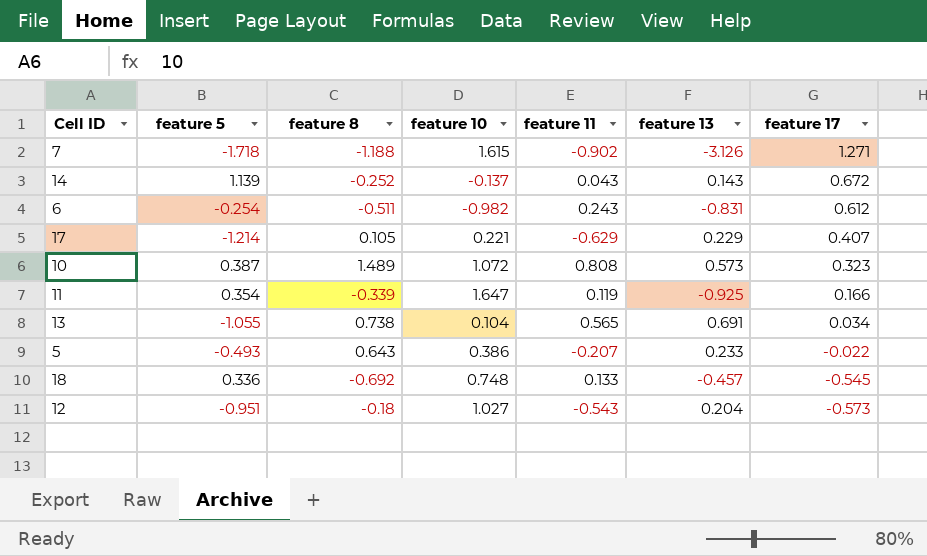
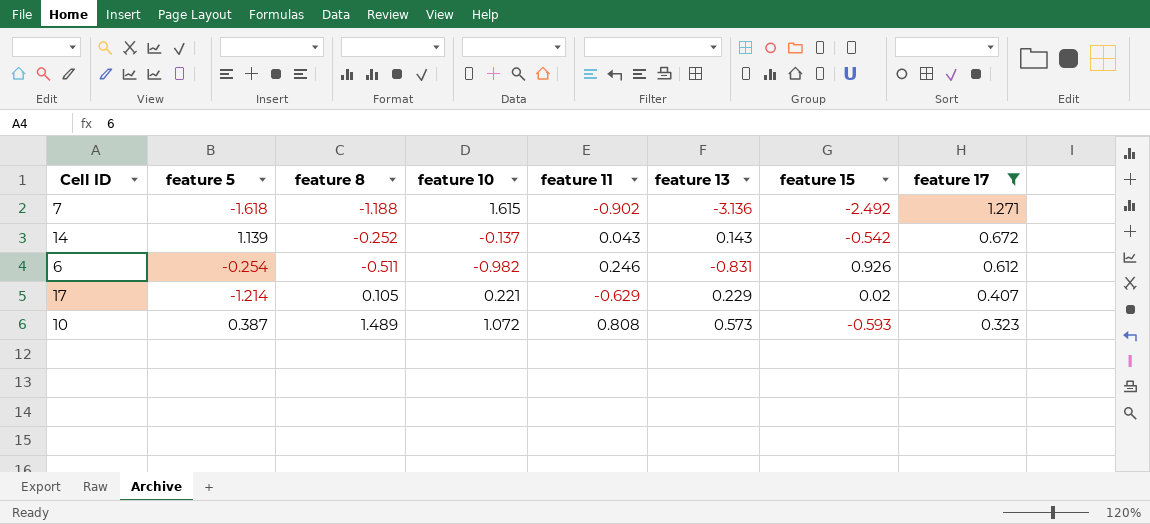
filter: none -> feature 17 >= 0.323
column feature 15 | position: none -> 7
7 | feature 5: -1.718 -> -1.618
7 | feature 13: -3.126 -> -3.136
6 | feature 11: 0.243 -> 0.246

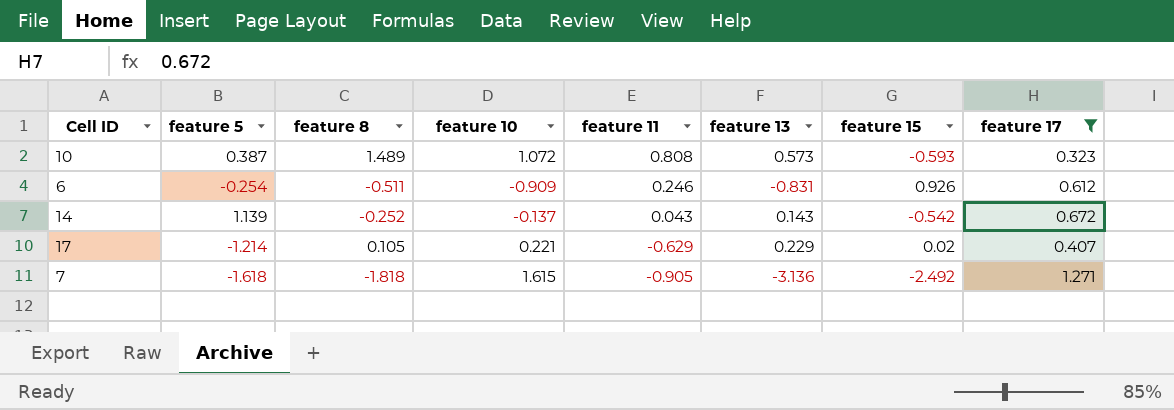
row order: feature 17 descending -> feature 11 descending
6 | feature 10: -0.982 -> -0.909
7 | feature 8: -1.188 -> -1.818
7 | feature 11: -0.902 -> -0.905

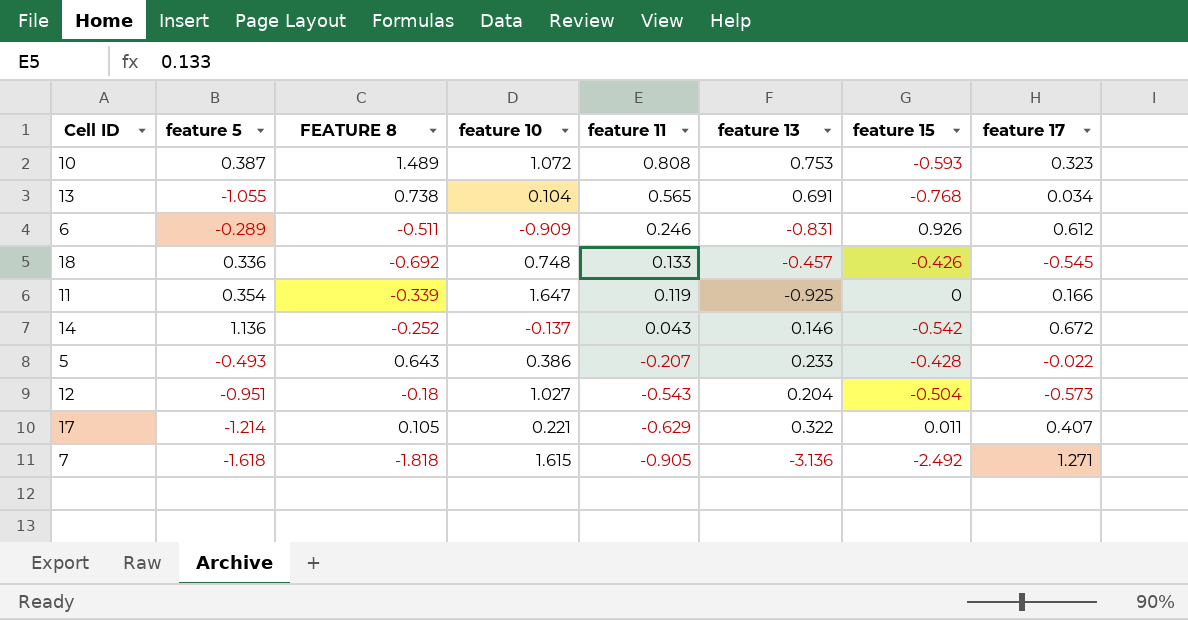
filter: feature 17 >= 0.323 -> none
column name: feature 8 -> FEATURE 8
10 | feature 13: 0.573 -> 0.753
6 | feature 5: -0.254 -> -0.289
14 | feature 5: 1.139 -> 1.136
14 | feature 13: 0.143 -> 0.146
17 | feature 13: 0.229 -> 0.322
17 | feature 15: 0.02 -> 0.011

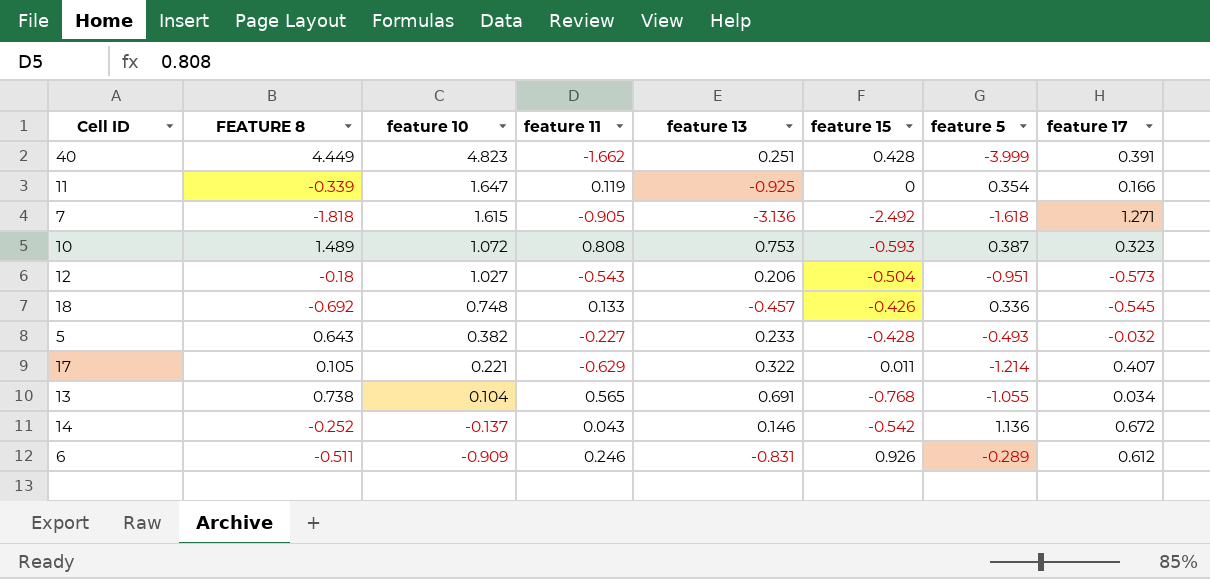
row order: feature 11 descending -> feature 10 descending
column feature 5 | position: 2 -> 7
row 40: none -> 4.449 | 4.823 | -1.662 | 0.251 | 0.428 | -3.999 | 0.391
12 | feature 13: 0.204 -> 0.206
5 | feature 10: 0.386 -> 0.382
5 | feature 11: -0.207 -> -0.227
5 | feature 17: -0.022 -> -0.032

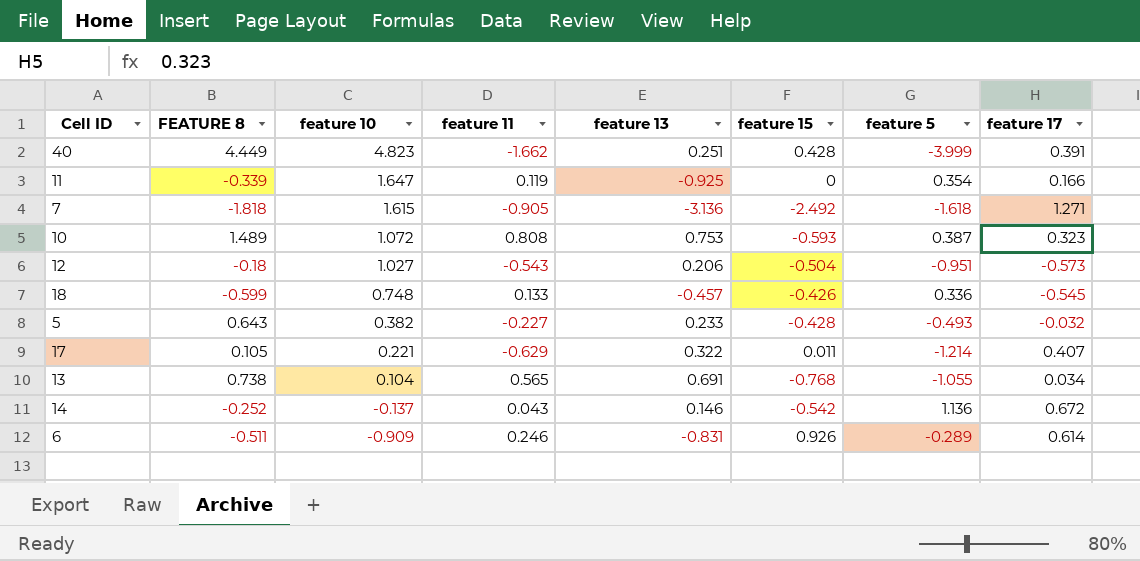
18 | FEATURE 8: -0.692 -> -0.599
6 | feature 17: 0.612 -> 0.614

